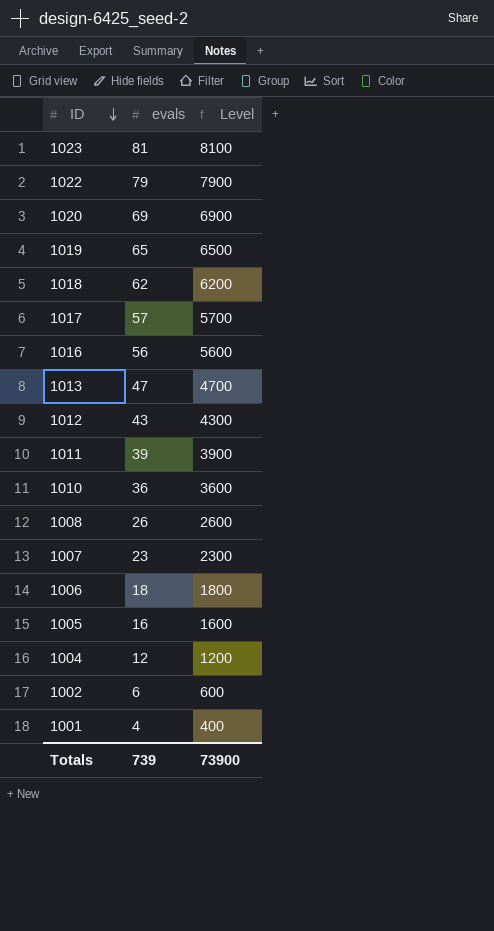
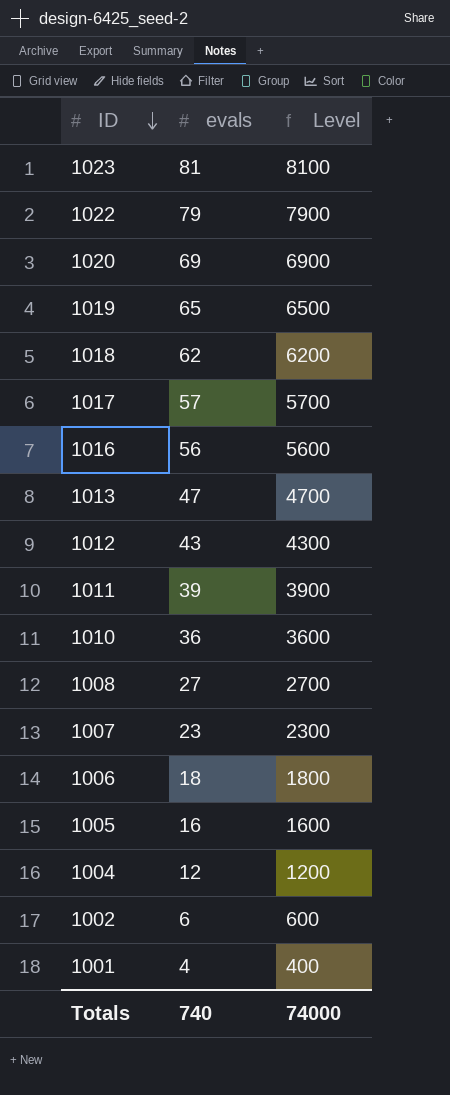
1008 | evals: 26 -> 27
1008 | Level: 2600 -> 2700
Totals | evals: 739 -> 740
Totals | Level: 73900 -> 74000

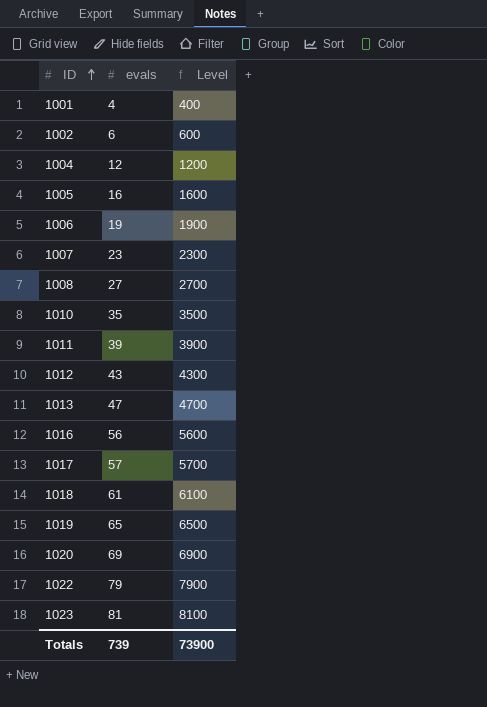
row order: ID descending -> ID ascending
1006 | evals: 18 -> 19
1006 | Level: 1800 -> 1900
1010 | evals: 36 -> 35
1010 | Level: 3600 -> 3500
1018 | evals: 62 -> 61
1018 | Level: 6200 -> 6100
Totals | evals: 740 -> 739
Totals | Level: 74000 -> 73900

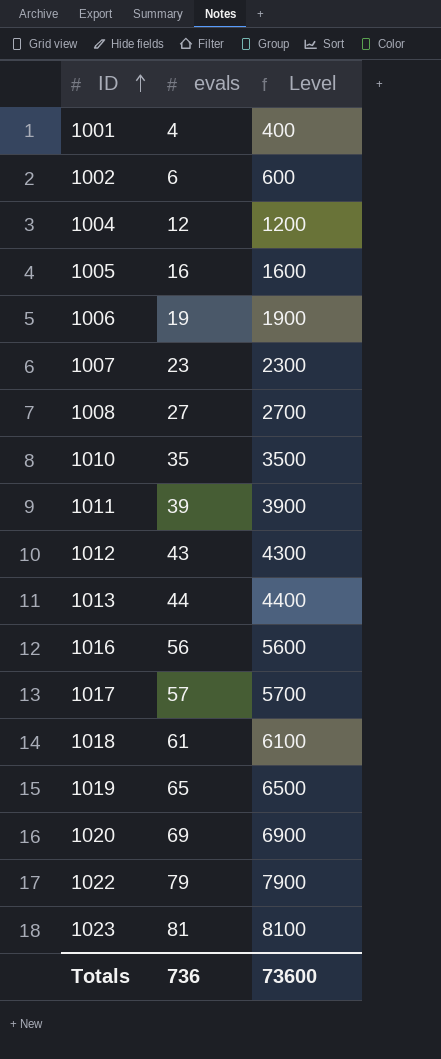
1013 | evals: 47 -> 44
1013 | Level: 4700 -> 4400
Totals | evals: 739 -> 736
Totals | Level: 73900 -> 73600

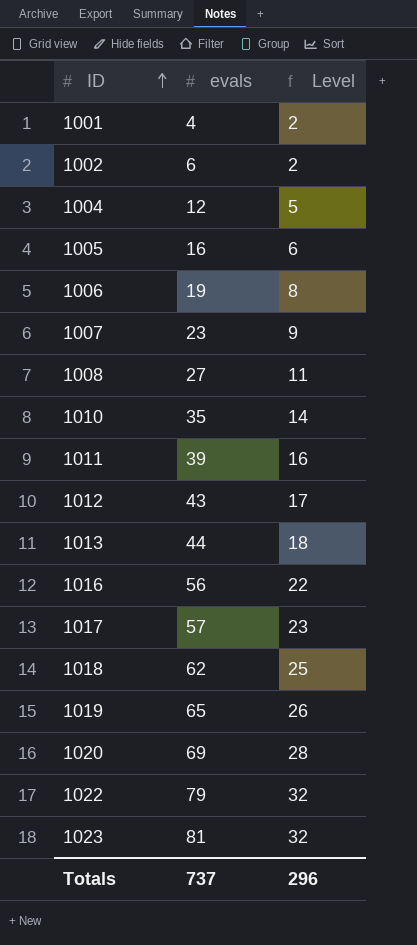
column Level | formula: [evals] * 100 -> [evals] * 0.4
1018 | evals: 61 -> 62
Totals | evals: 736 -> 737
Totals | Level: 73600 -> 296

